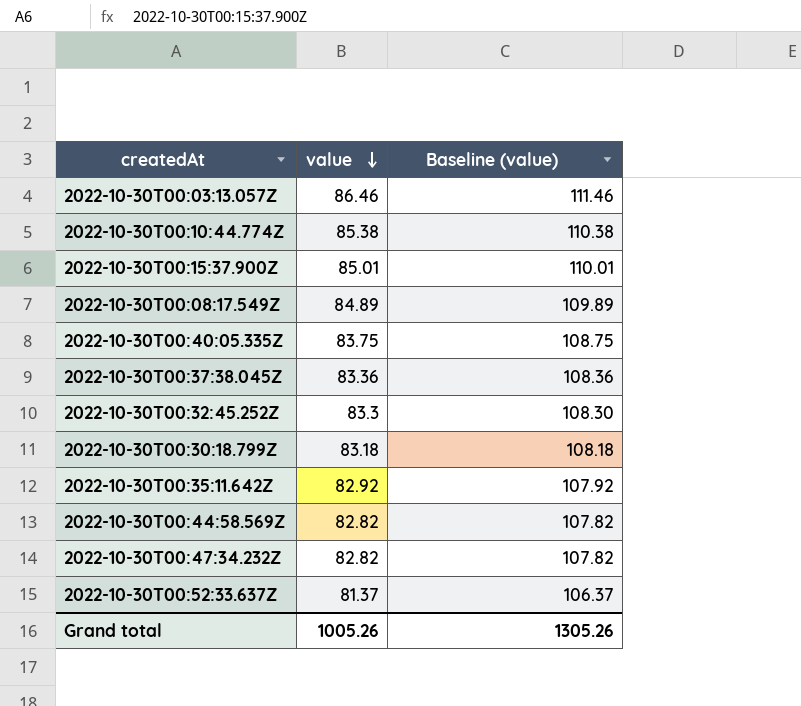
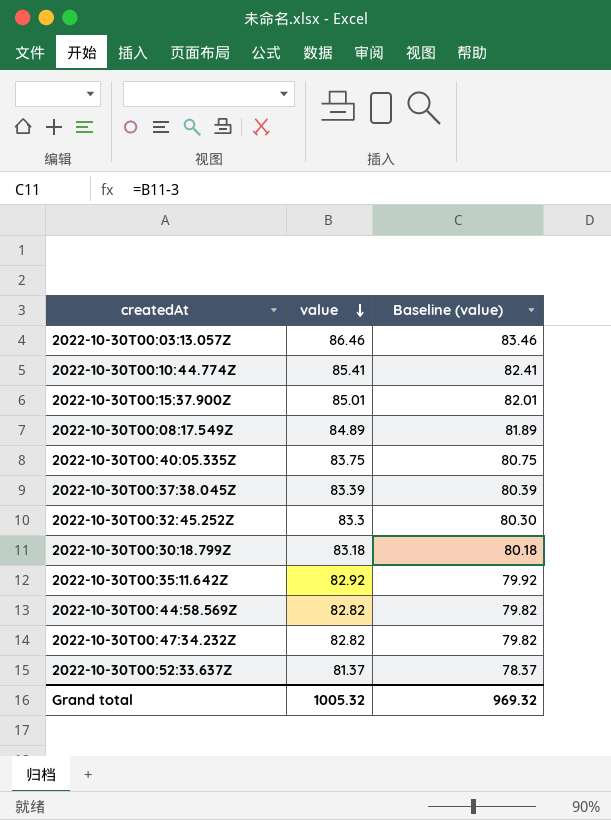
column Baseline (value) | formula: [value] + 25 -> [value] - 3
2022-10-30T00:10:44.774Z | value: 85.38 -> 85.41
2022-10-30T00:37:38.045Z | value: 83.36 -> 83.39
Grand total | value: 1005.26 -> 1005.32
Grand total | Baseline (value): 1305.26 -> 969.32

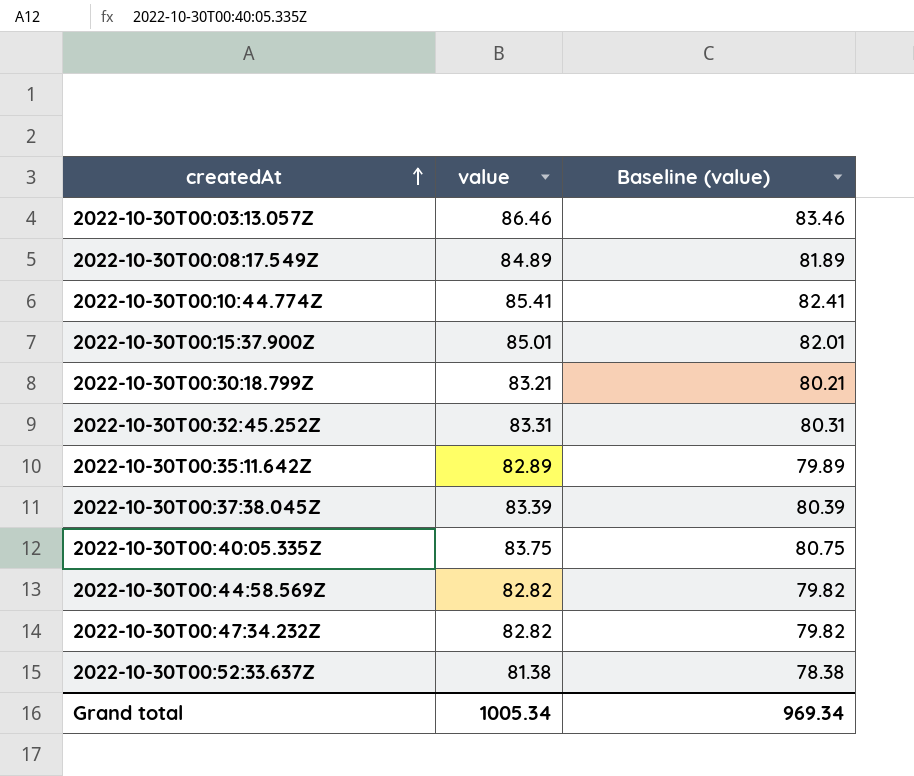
row order: value descending -> createdAt ascending
2022-10-30T00:30:18.799Z | value: 83.18 -> 83.21
2022-10-30T00:30:18.799Z | Baseline (value): 80.18 -> 80.21
2022-10-30T00:32:45.252Z | value: 83.3 -> 83.31
2022-10-30T00:32:45.252Z | Baseline (value): 80.30 -> 80.31
2022-10-30T00:35:11.642Z | value: 82.92 -> 82.89
2022-10-30T00:35:11.642Z | Baseline (value): 79.92 -> 79.89
2022-10-30T00:52:33.637Z | value: 81.37 -> 81.38
2022-10-30T00:52:33.637Z | Baseline (value): 78.37 -> 78.38
Grand total | value: 1005.32 -> 1005.34
Grand total | Baseline (value): 969.32 -> 969.34

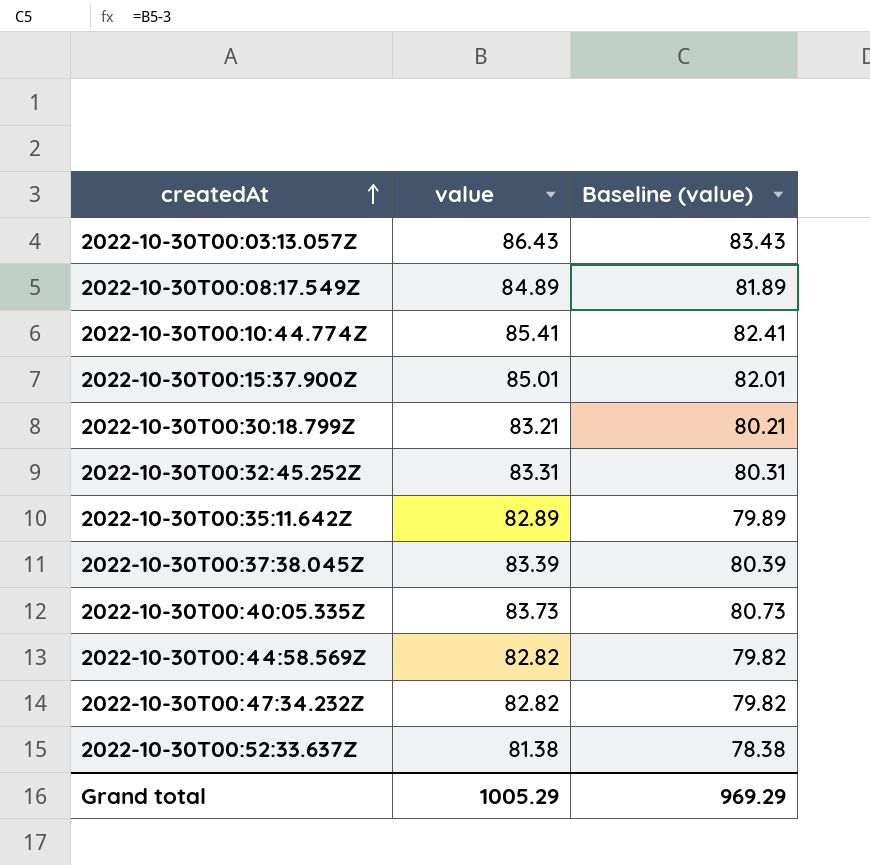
2022-10-30T00:03:13.057Z | value: 86.46 -> 86.43
2022-10-30T00:03:13.057Z | Baseline (value): 83.46 -> 83.43
2022-10-30T00:40:05.335Z | value: 83.75 -> 83.73
2022-10-30T00:40:05.335Z | Baseline (value): 80.75 -> 80.73
Grand total | value: 1005.34 -> 1005.29
Grand total | Baseline (value): 969.34 -> 969.29

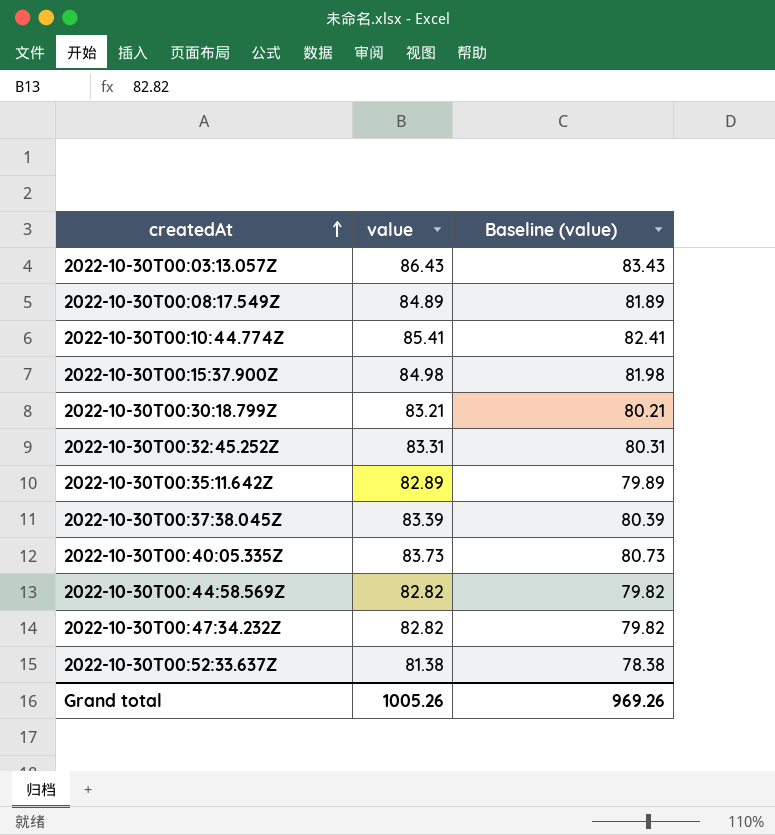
2022-10-30T00:15:37.900Z | value: 85.01 -> 84.98
2022-10-30T00:15:37.900Z | Baseline (value): 82.01 -> 81.98
Grand total | value: 1005.29 -> 1005.26
Grand total | Baseline (value): 969.29 -> 969.26

